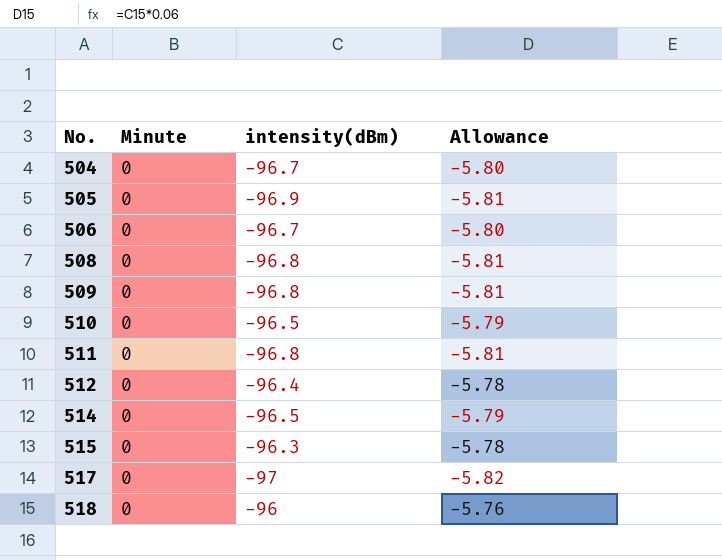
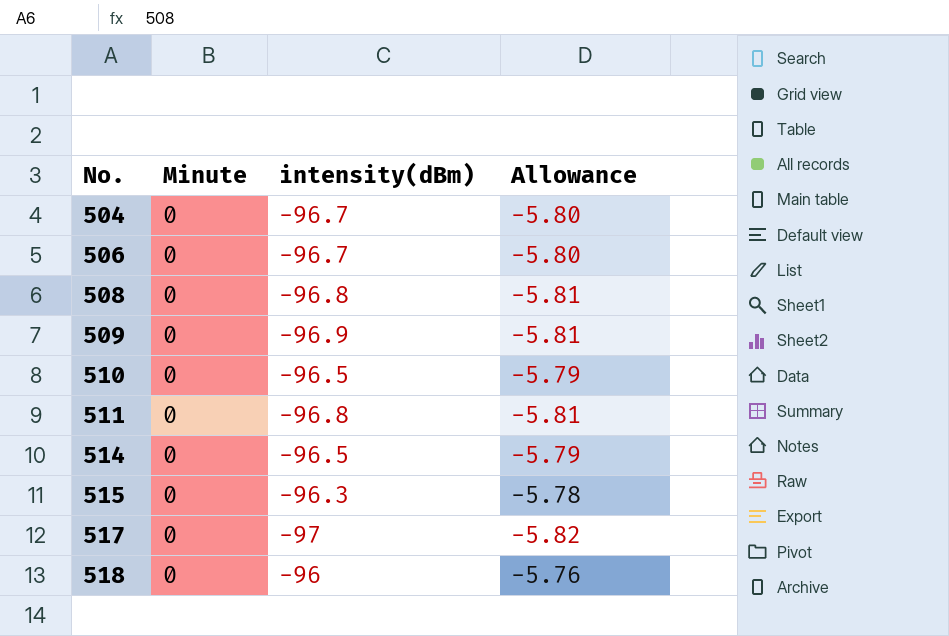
row 505: 0 | -96.9 | -5.81 -> none
row 512: 0 | -96.4 | -5.78 -> none
509 | intensity(dBm): -96.8 -> -96.9

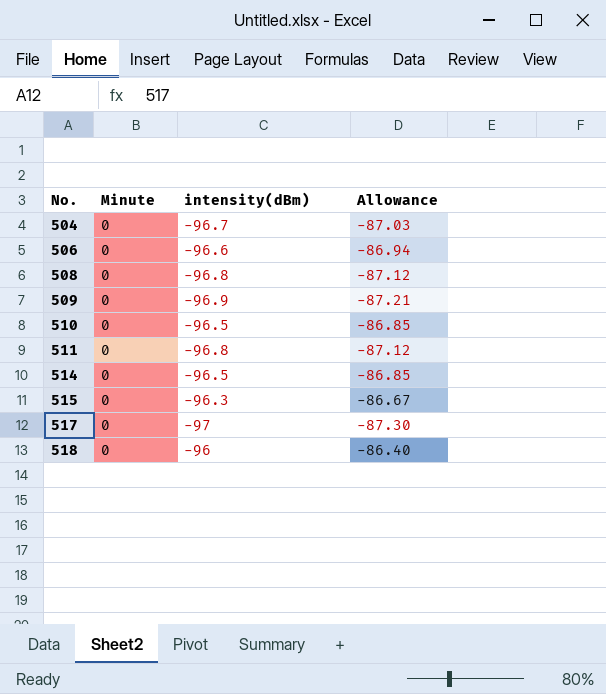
column Allowance | formula: [intensity(dBm)] * 0.06 -> [intensity(dBm)] * 0.9
506 | intensity(dBm): -96.7 -> -96.6

